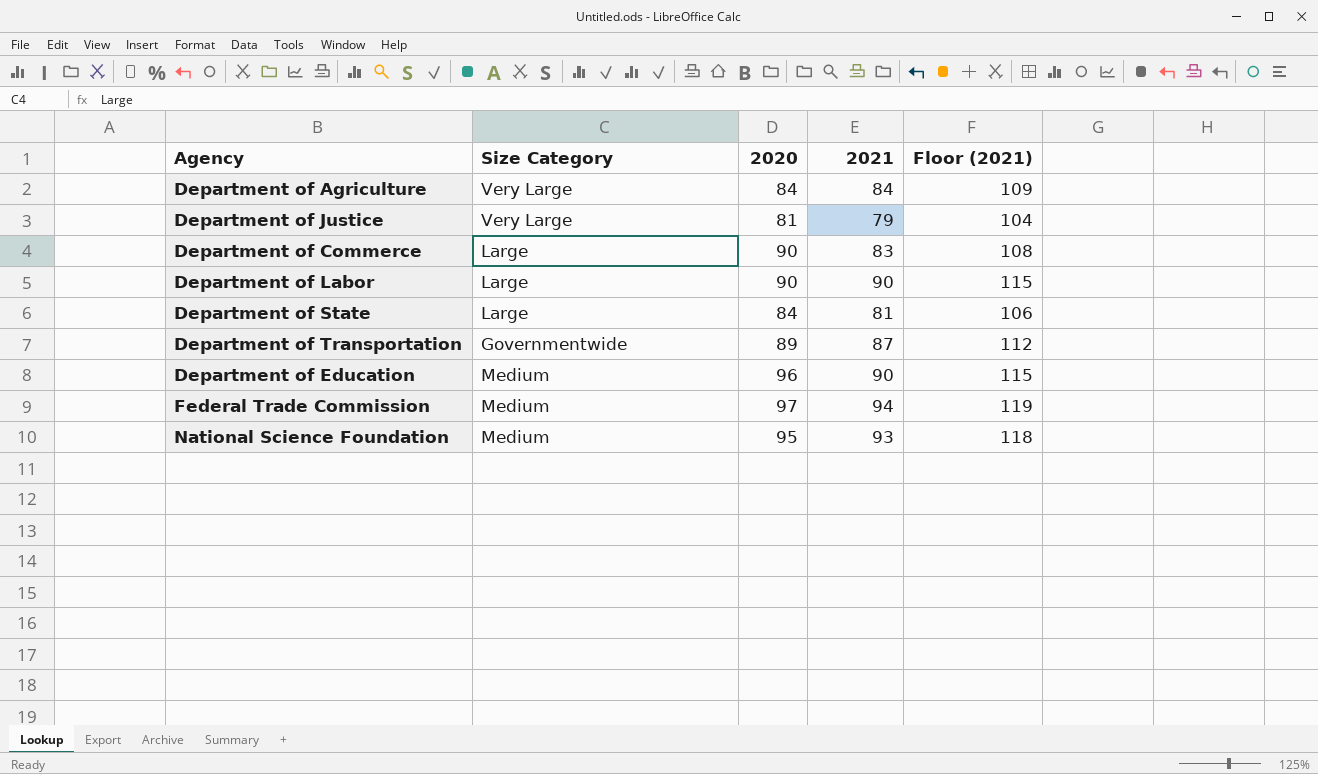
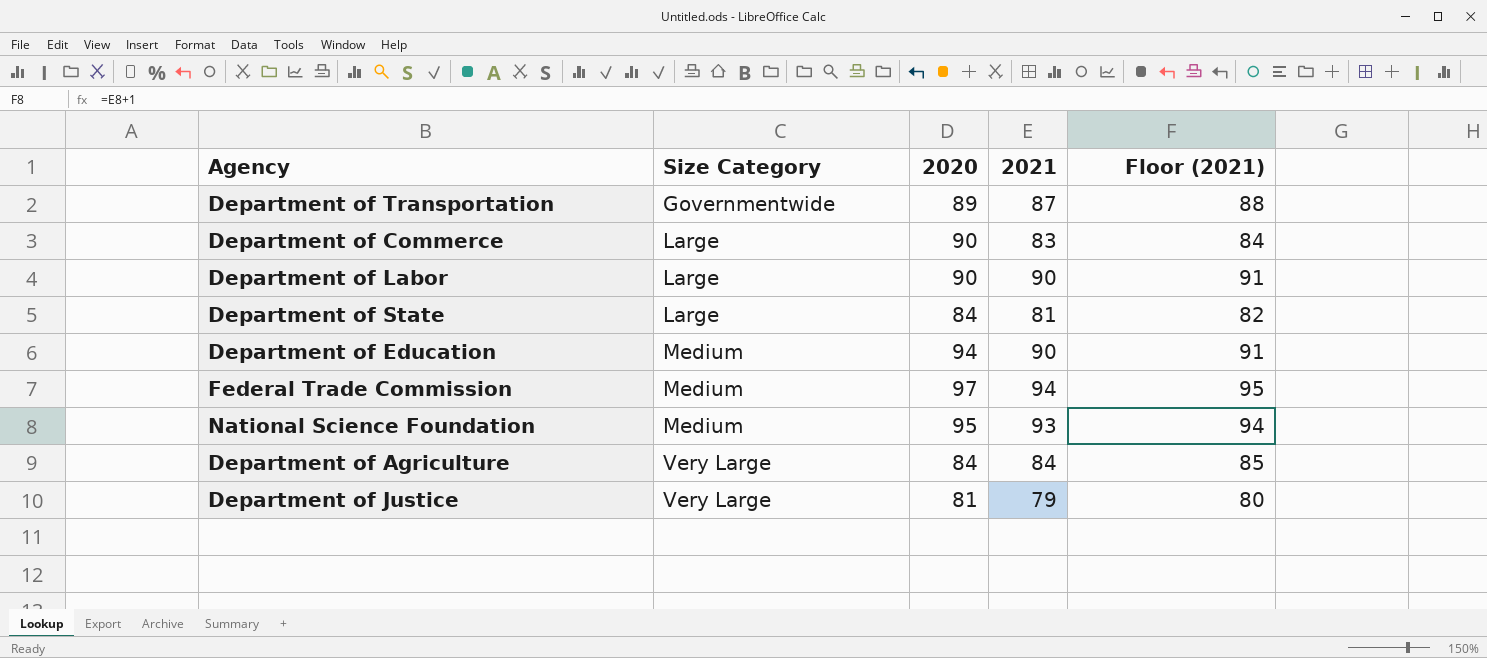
row order: none -> Size Category ascending
column Floor (2021) | formula: [2021] + 25 -> [2021] + 1
Department of Education | 2020: 96 -> 94

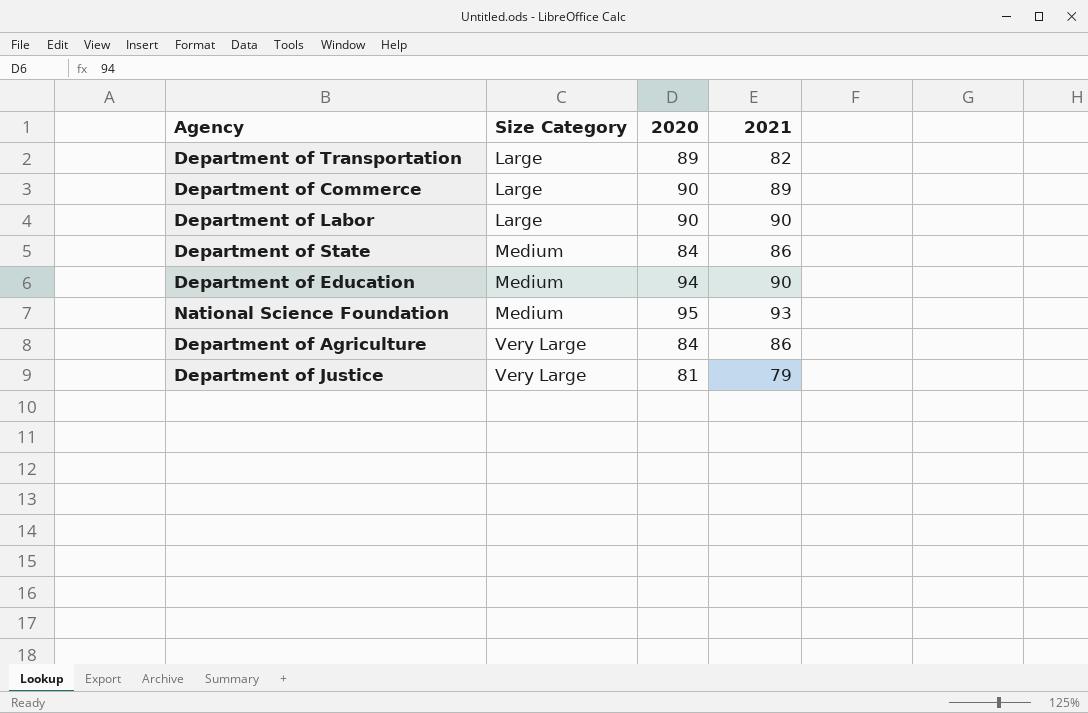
column Floor (2021) | formula: [2021] + 1 -> none
row Federal Trade Commission: Medium | 97 | 94 | 95 -> none
Department of Transportation | Size Category: Governmentwide -> Large
Department of Transportation | 2021: 87 -> 82
Department of Commerce | 2021: 83 -> 89
Department of State | Size Category: Large -> Medium
Department of State | 2021: 81 -> 86
Department of Agriculture | 2021: 84 -> 86

